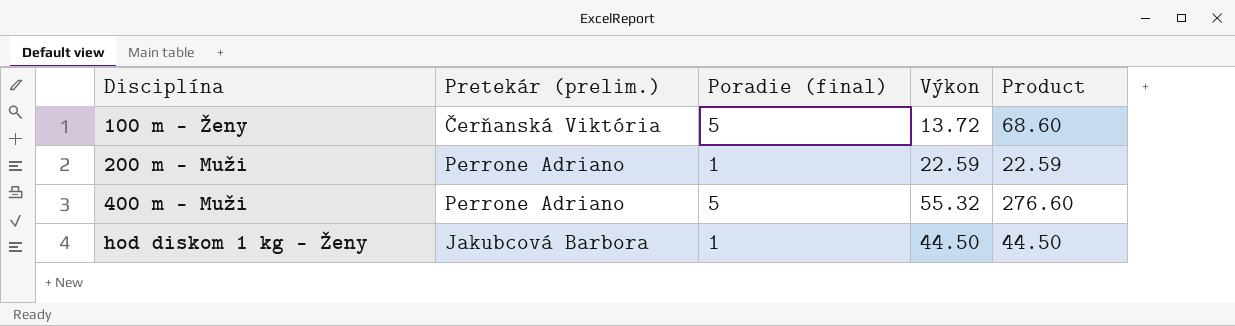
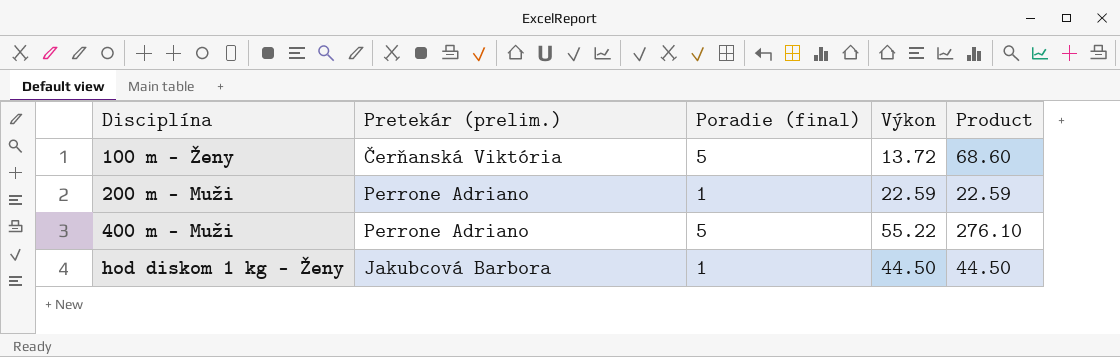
400 m - Muži | Výkon: 55.32 -> 55.22
400 m - Muži | Product: 276.60 -> 276.10

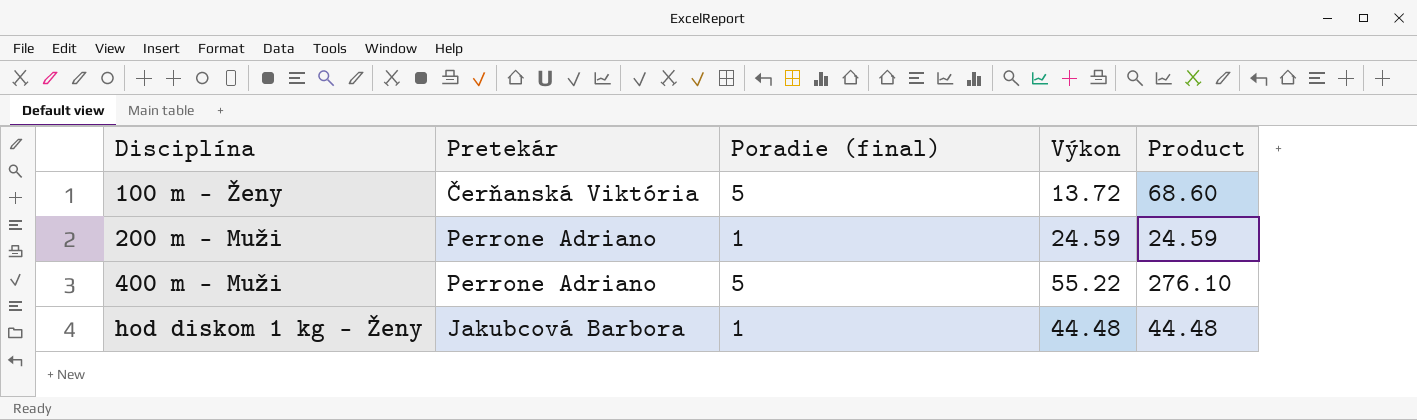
column name: Pretekár (prelim.) -> Pretekár
200 m - Muži | Výkon: 22.59 -> 24.59
200 m - Muži | Product: 22.59 -> 24.59
hod diskom 1 kg - Ženy | Výkon: 44.50 -> 44.48
hod diskom 1 kg - Ženy | Product: 44.50 -> 44.48

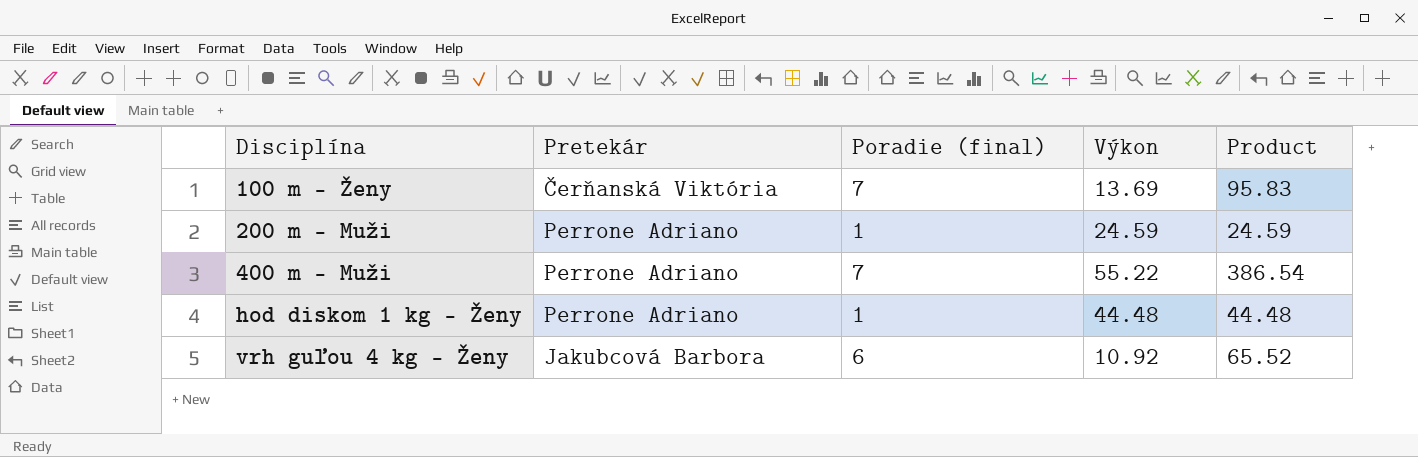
100 m - Ženy | Poradie (final): 5 -> 7
100 m - Ženy | Výkon: 13.72 -> 13.69
100 m - Ženy | Product: 68.60 -> 95.83
400 m - Muži | Poradie (final): 5 -> 7
400 m - Muži | Product: 276.10 -> 386.54
hod diskom 1 kg - Ženy | Pretekár: Jakubcová Barbora -> Perrone Adriano
row vrh guľou 4 kg - Ženy: none -> Jakubcová Barbora | 6 | 10.92 | 65.52

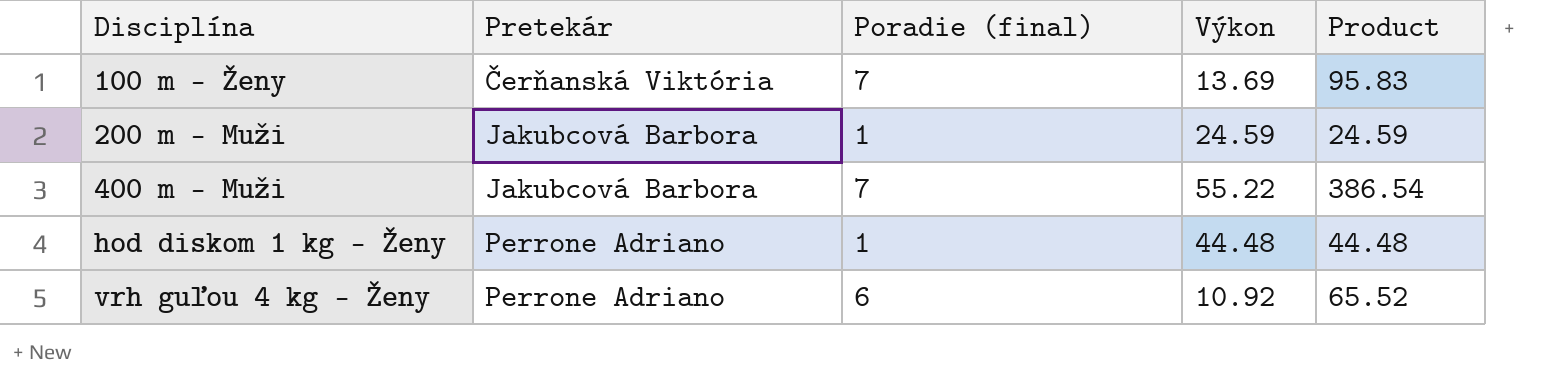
200 m - Muži | Pretekár: Perrone Adriano -> Jakubcová Barbora
400 m - Muži | Pretekár: Perrone Adriano -> Jakubcová Barbora
vrh guľou 4 kg - Ženy | Pretekár: Jakubcová Barbora -> Perrone Adriano

